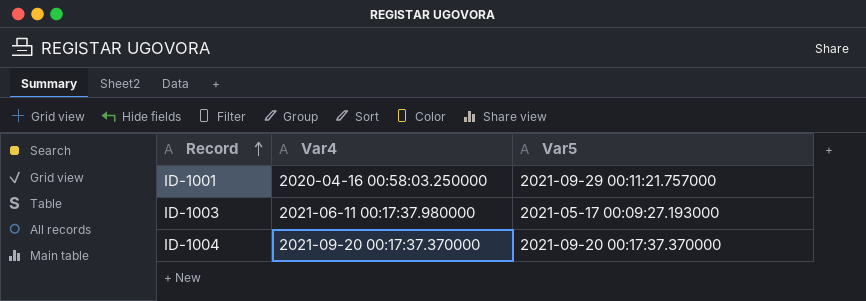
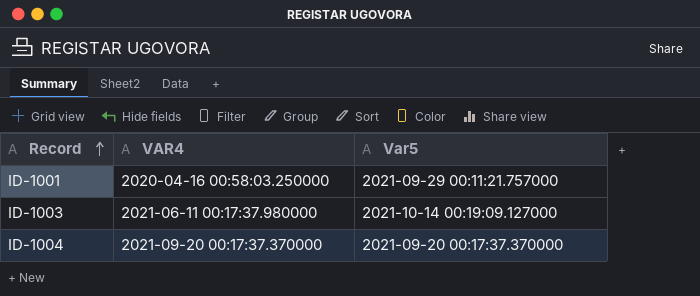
column name: Var4 -> VAR4
ID-1003 | Var5: 2021-05-17 00:09:27.193000 -> 2021-10-14 00:19:09.127000

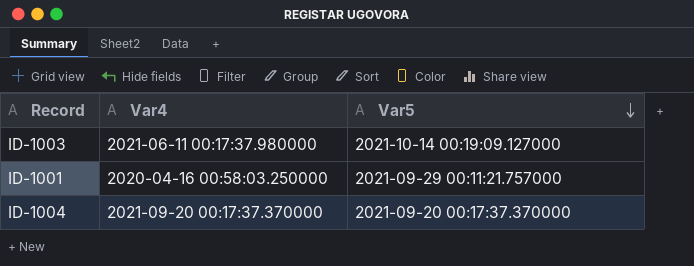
row order: Record ascending -> Var5 descending
column name: VAR4 -> Var4

